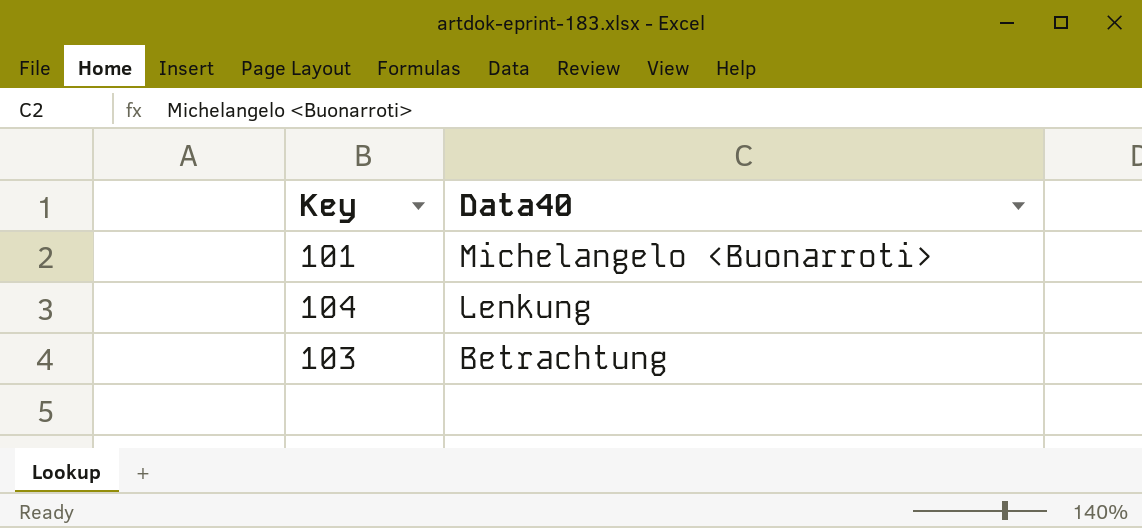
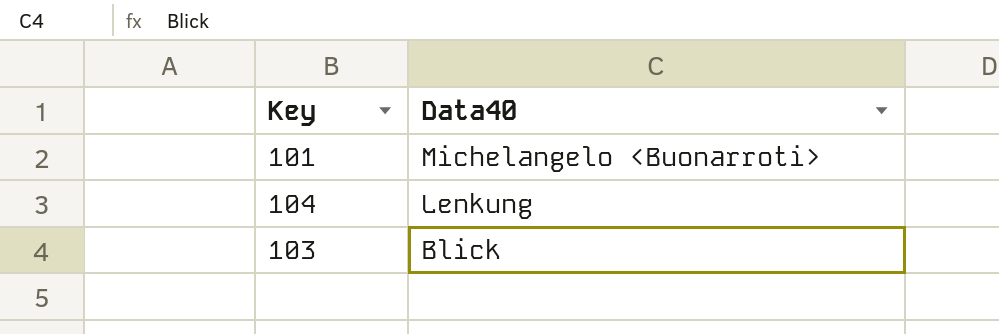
103 | Data40: Betrachtung -> Blick

